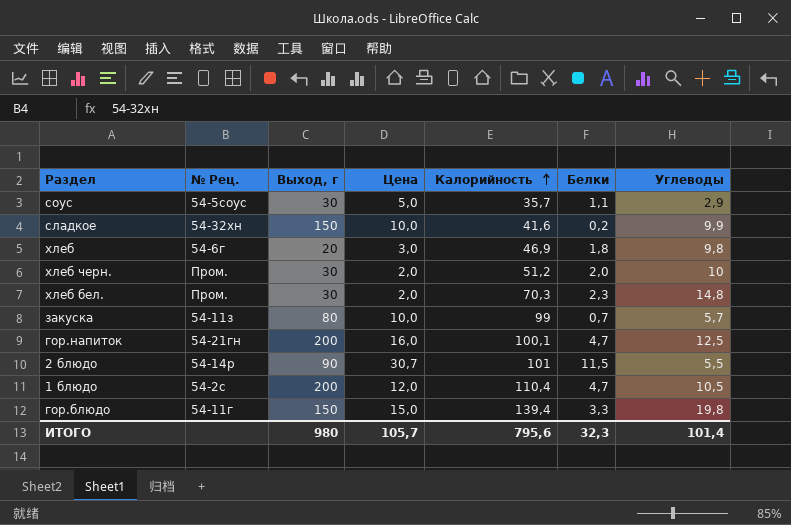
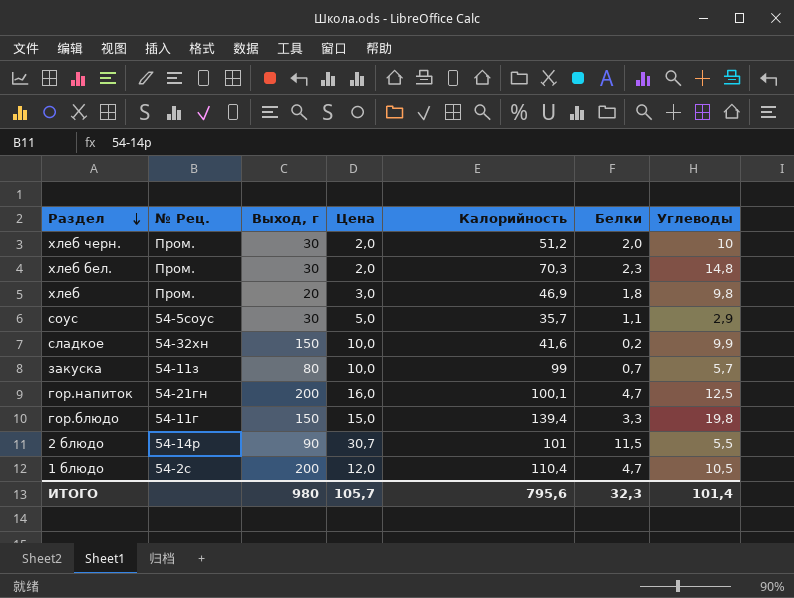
row order: Калорийность ascending -> Раздел descending
хлеб | № Рец.: 54-6г -> Пром.

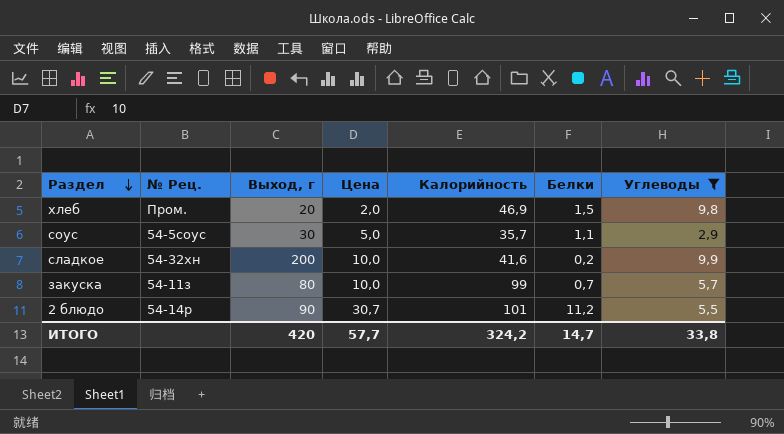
filter: none -> Углеводы <= 9,9
хлеб | Цена: 3,0 -> 2,0
хлеб | Белки: 1,8 -> 1,5
сладкое | Выход, г: 150 -> 200
2 блюдо | Белки: 11,5 -> 11,2
ИТОГО | Выход, г: 980 -> 420
ИТОГО | Цена: 105,7 -> 57,7
ИТОГО | Калорийность: 795,6 -> 324,2
ИТОГО | Белки: 32,3 -> 14,7
ИТОГО | Углеводы: 101,4 -> 33,8

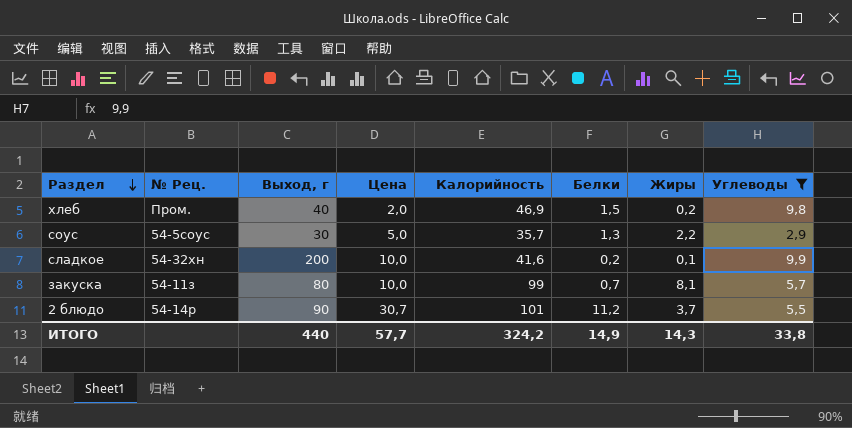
column Жиры | position: none -> 7
хлеб | Выход, г: 20 -> 40
соус | Белки: 1,1 -> 1,3
ИТОГО | Выход, г: 420 -> 440
ИТОГО | Белки: 14,7 -> 14,9

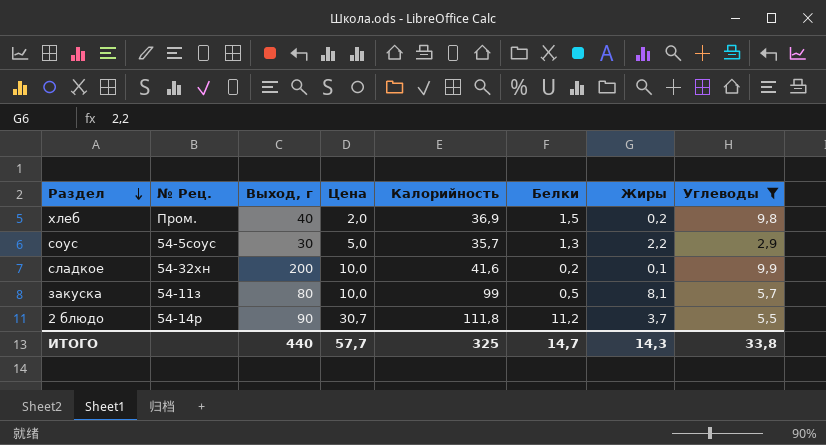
хлеб | Калорийность: 46,9 -> 36,9
закуска | Белки: 0,7 -> 0,5
2 блюдо | Калорийность: 101 -> 111,8
ИТОГО | Калорийность: 324,2 -> 325
ИТОГО | Белки: 14,9 -> 14,7

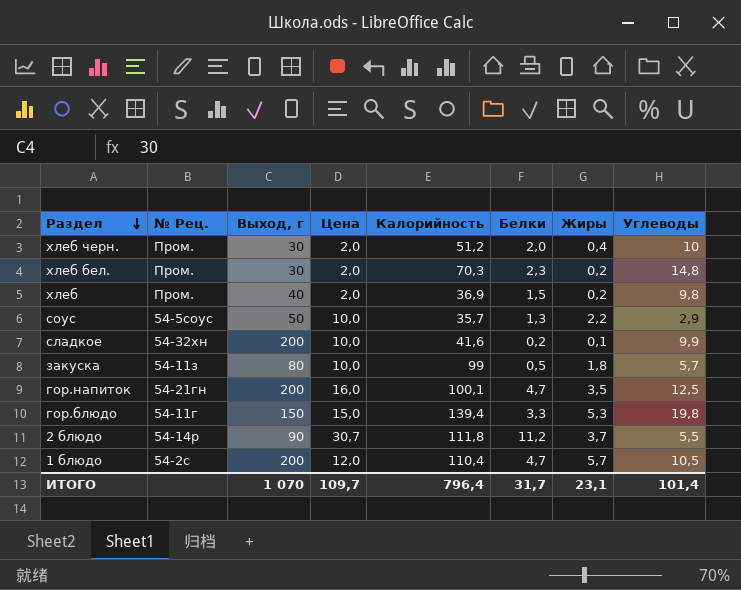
filter: Углеводы <= 9,9 -> none
соус | Выход, г: 30 -> 50
соус | Цена: 5,0 -> 10,0
закуска | Жиры: 8,1 -> 1,8
ИТОГО | Выход, г: 440 -> 1 070
ИТОГО | Цена: 57,7 -> 109,7
ИТОГО | Калорийность: 325 -> 796,4
ИТОГО | Белки: 14,7 -> 31,7
ИТОГО | Жиры: 14,3 -> 23,1
ИТОГО | Углеводы: 33,8 -> 101,4

